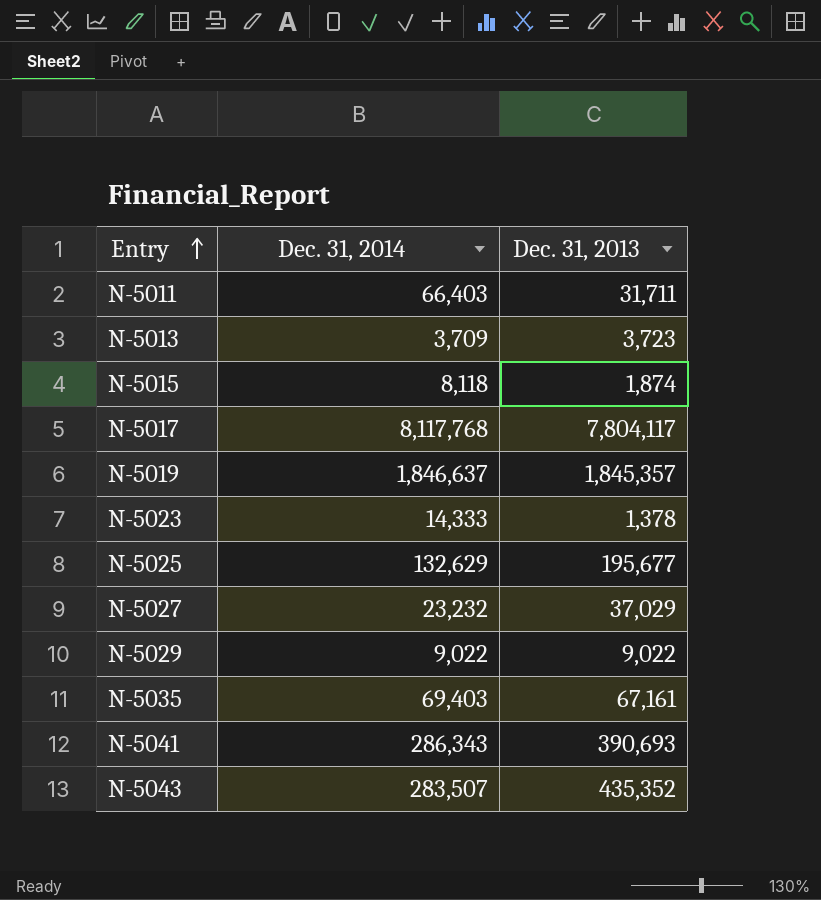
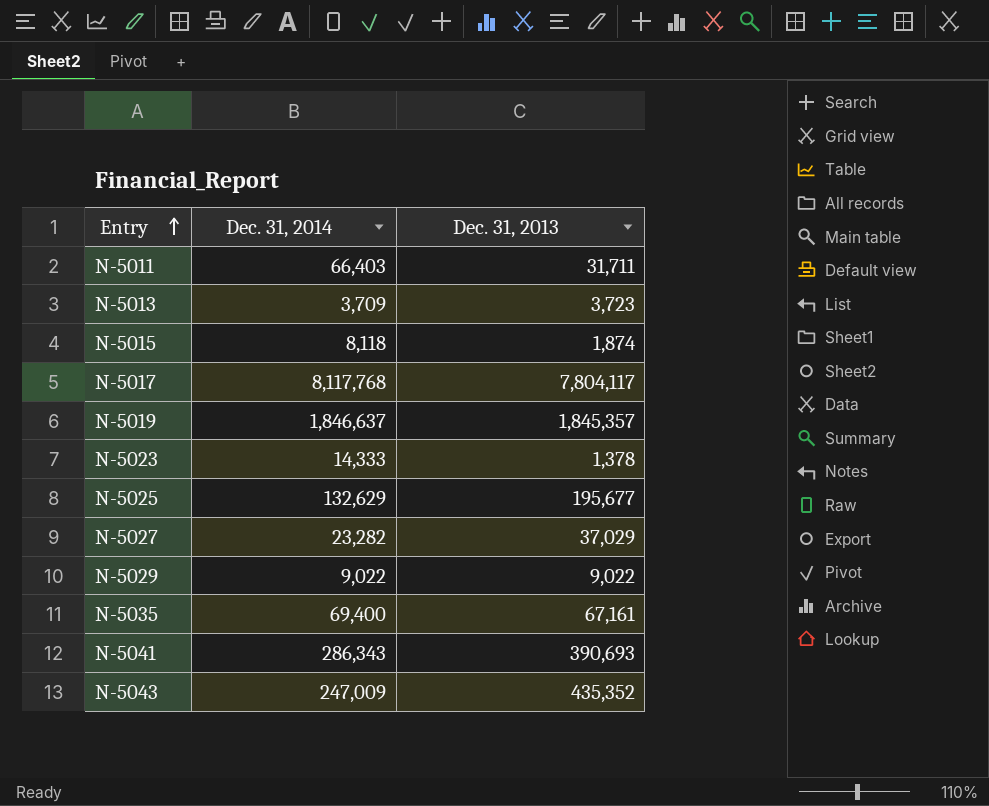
N-5027 | Dec. 31, 2014: 23,232 -> 23,282
N-5035 | Dec. 31, 2014: 69,403 -> 69,400
N-5043 | Dec. 31, 2014: 283,507 -> 247,009

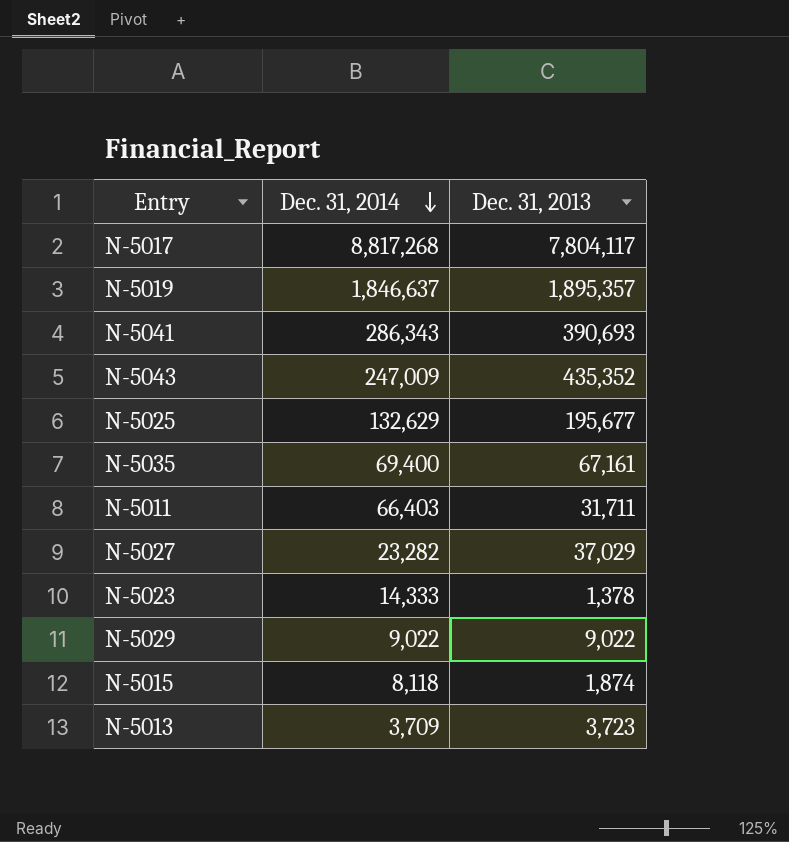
row order: Entry ascending -> Dec. 31, 2014 descending
N-5017 | Dec. 31, 2014: 8,117,768 -> 8,817,268
N-5019 | Dec. 31, 2013: 1,845,357 -> 1,895,357

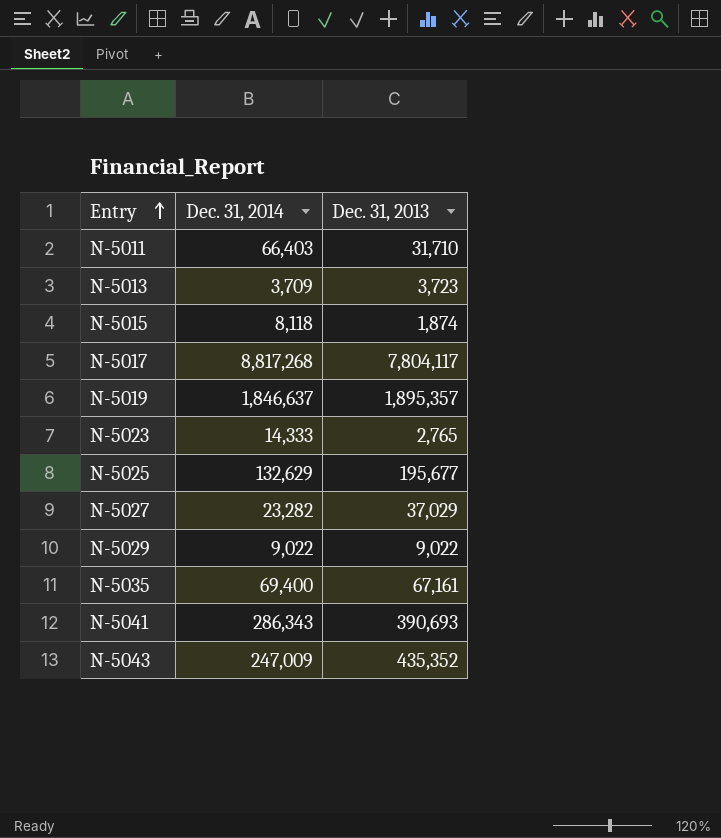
row order: Dec. 31, 2014 descending -> Entry ascending
N-5011 | Dec. 31, 2013: 31,711 -> 31,710
N-5023 | Dec. 31, 2013: 1,378 -> 2,765

